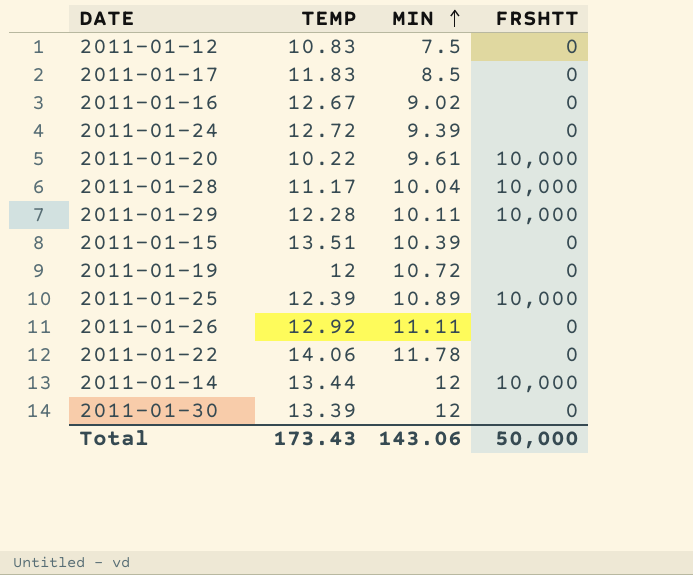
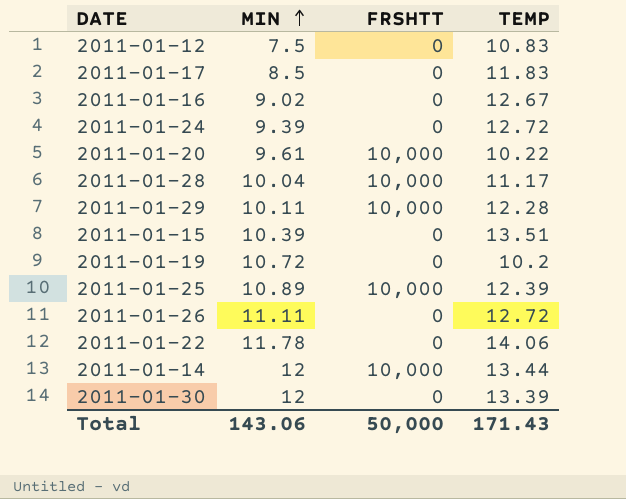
column TEMP | position: 2 -> 4
2011-01-19 | TEMP: 12 -> 10.2
2011-01-26 | TEMP: 12.92 -> 12.72
Total | TEMP: 173.43 -> 171.43

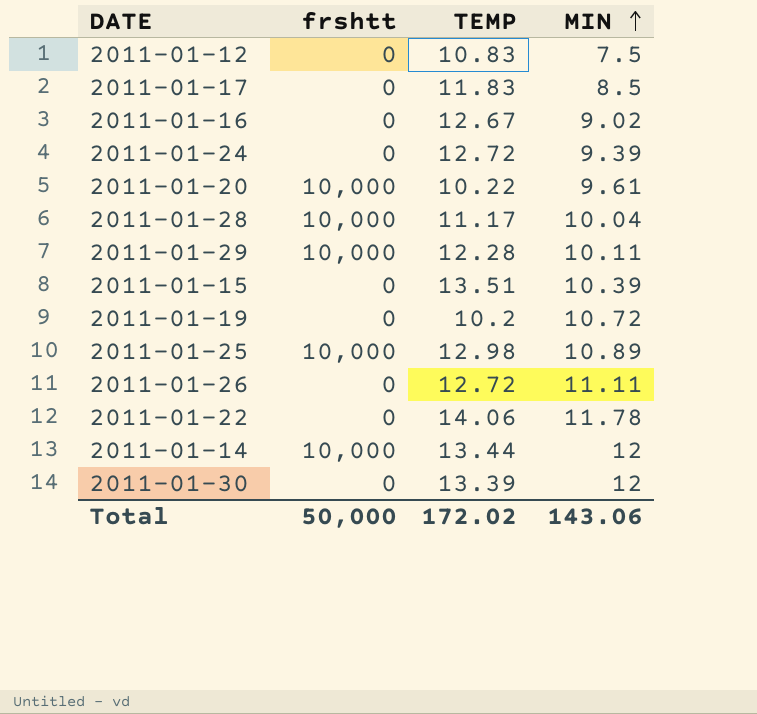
column name: FRSHTT -> frshtt
column MIN | position: 2 -> 4
2011-01-25 | TEMP: 12.39 -> 12.98
Total | TEMP: 171.43 -> 172.02

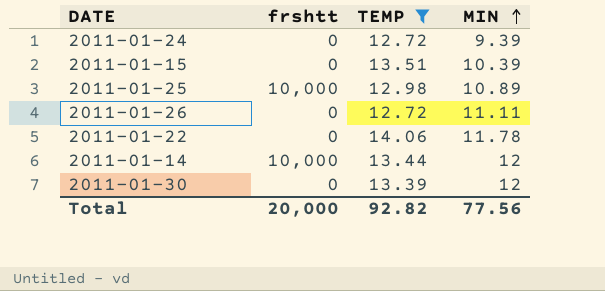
filter: none -> TEMP >= 12.72
Total | frshtt: 50,000 -> 20,000
Total | TEMP: 172.02 -> 92.82
Total | MIN: 143.06 -> 77.56

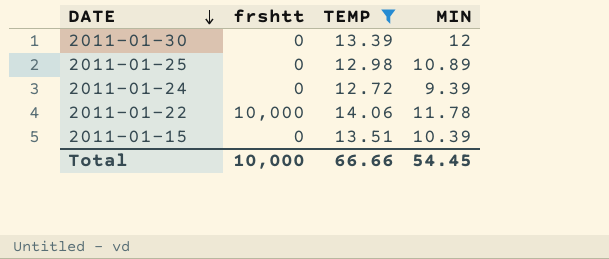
row order: MIN ascending -> DATE descending
row 2011-01-26: 0 | 12.72 | 11.11 -> none
row 2011-01-14: 10,000 | 13.44 | 12 -> none
2011-01-25 | frshtt: 10,000 -> 0
2011-01-22 | frshtt: 0 -> 10,000
Total | frshtt: 20,000 -> 10,000
Total | TEMP: 92.82 -> 66.66
Total | MIN: 77.56 -> 54.45

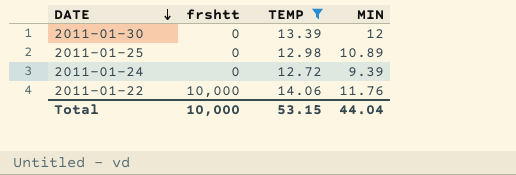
row 2011-01-15: 0 | 13.51 | 10.39 -> none
2011-01-22 | MIN: 11.78 -> 11.76
Total | TEMP: 66.66 -> 53.15
Total | MIN: 54.45 -> 44.04

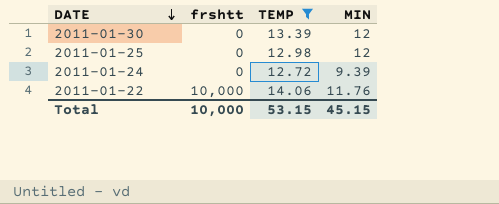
2011-01-25 | MIN: 10.89 -> 12
Total | MIN: 44.04 -> 45.15

